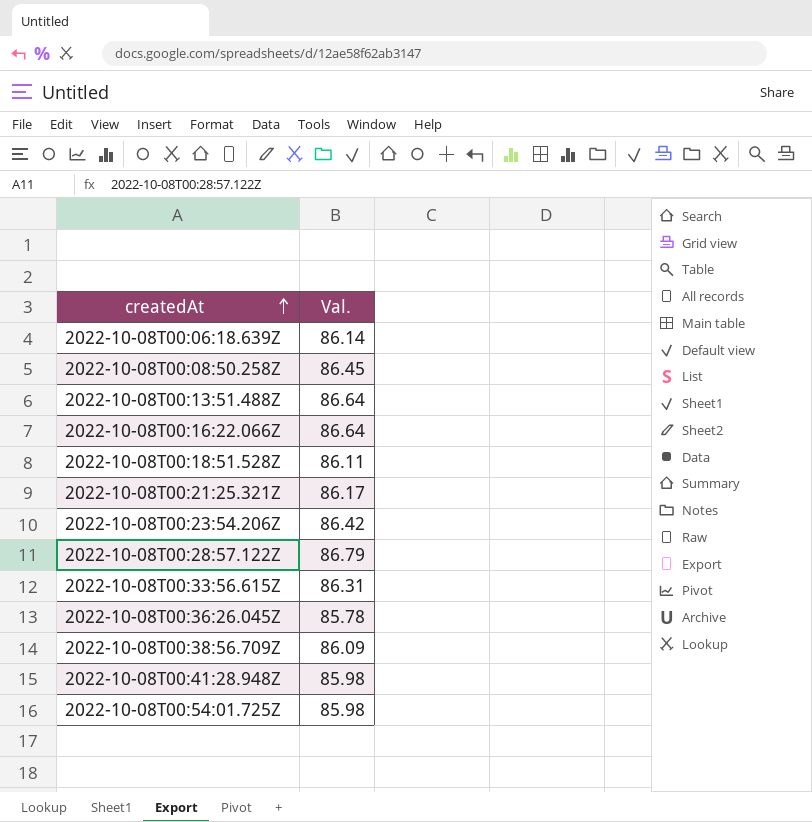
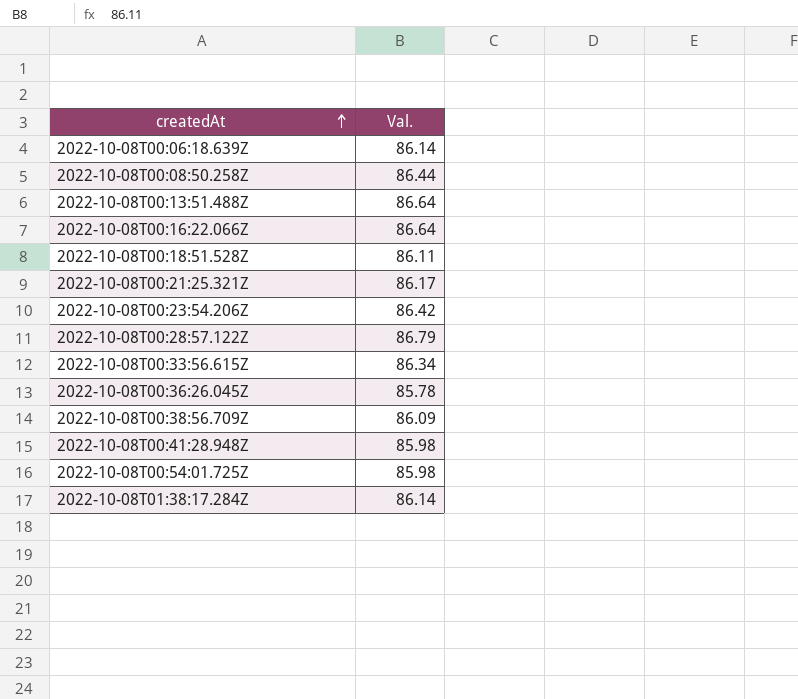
2022-10-08T00:08:50.258Z | Val.: 86.45 -> 86.44
2022-10-08T00:33:56.615Z | Val.: 86.31 -> 86.34
row 2022-10-08T01:38:17.284Z: none -> 86.14

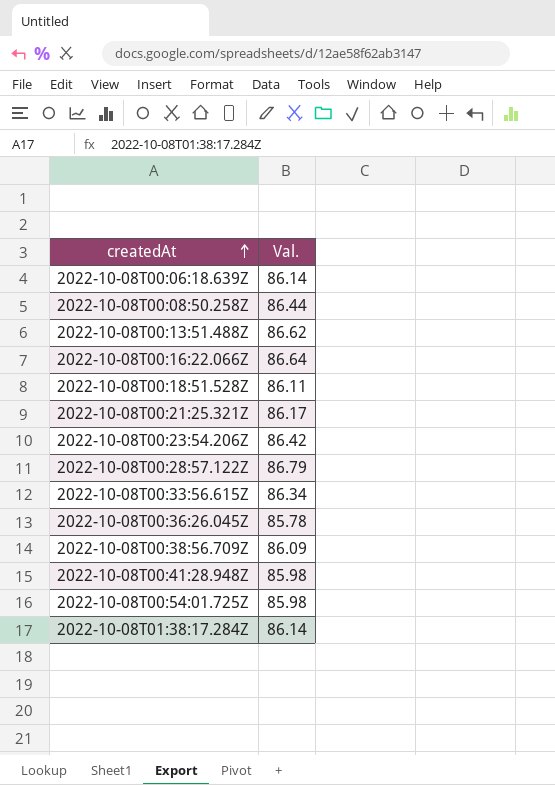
2022-10-08T00:13:51.488Z | Val.: 86.64 -> 86.62

